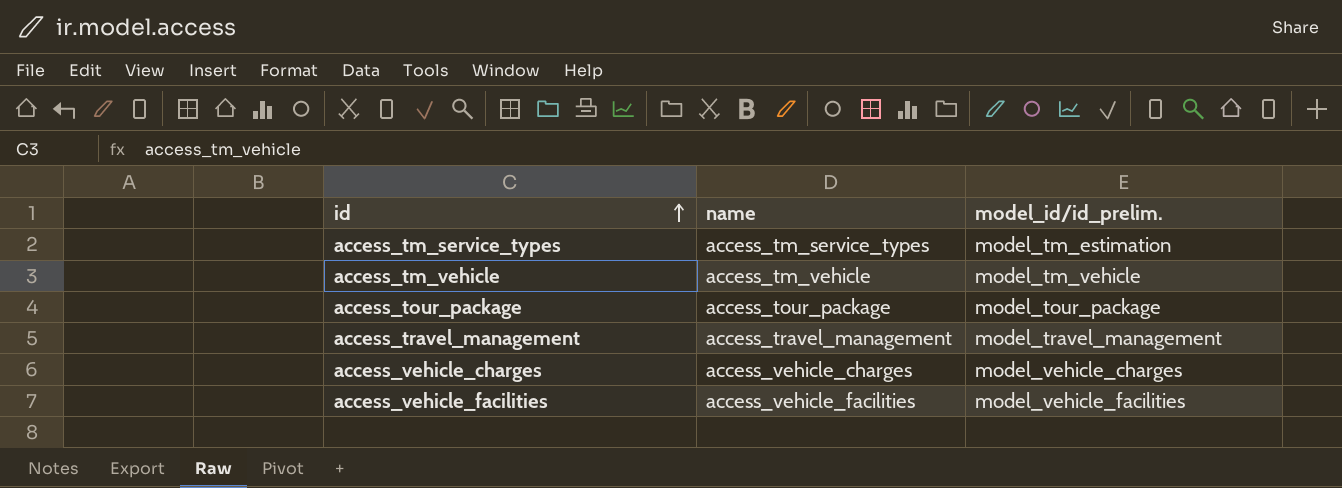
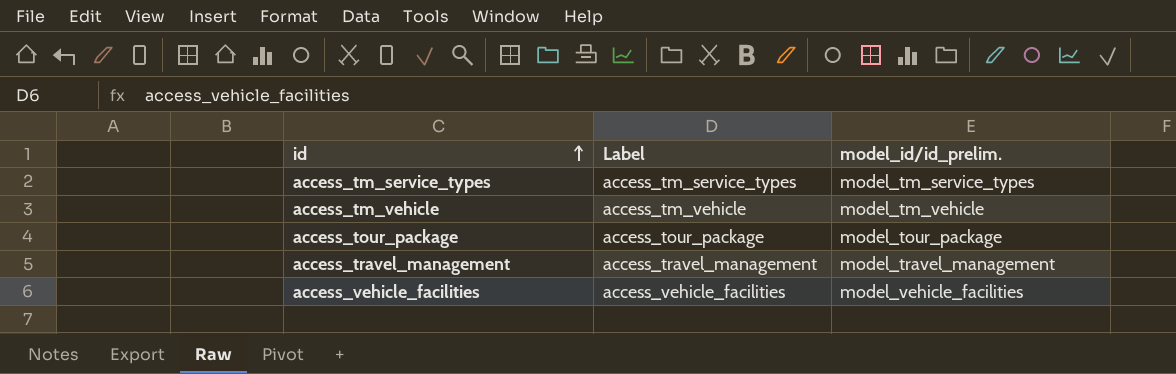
column name: name -> Label
row access_vehicle_charges: access_vehicle_charges | model_vehicle_charges -> none
access_tm_service_types | model_id/id_prelim.: model_tm_estimation -> model_tm_service_types

